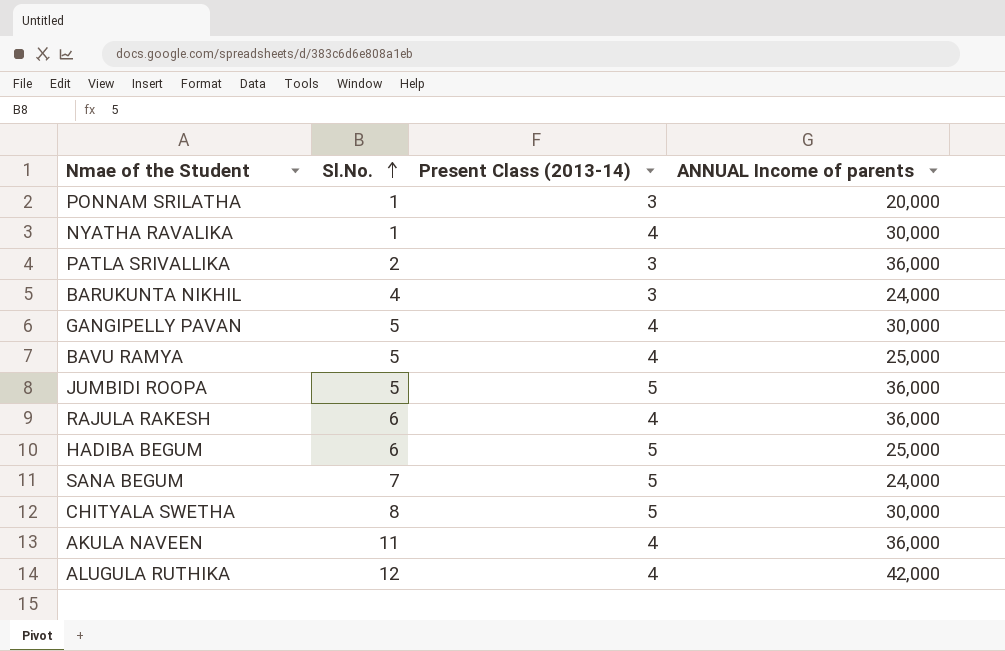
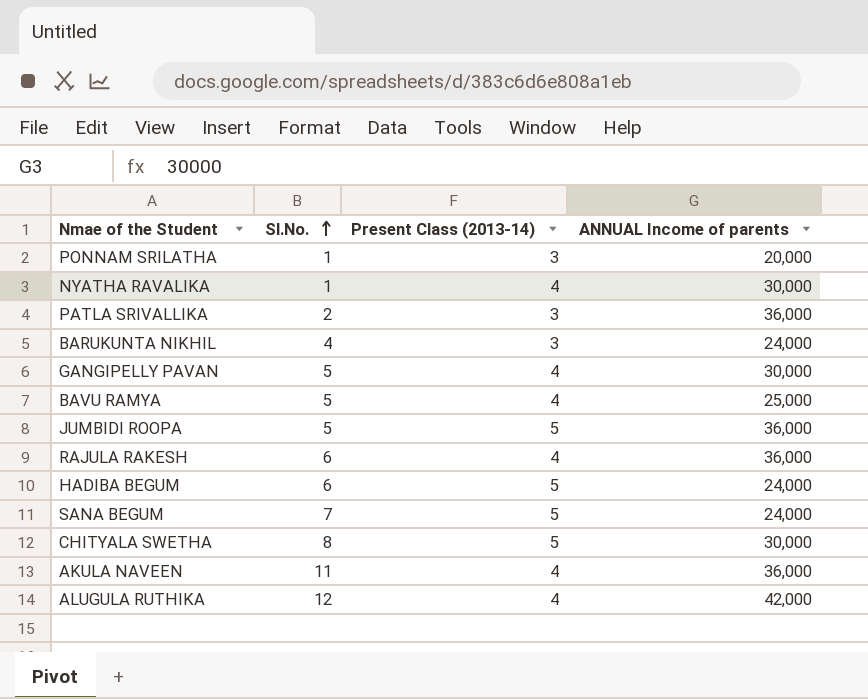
HADIBA BEGUM | ANNUAL Income of parents: 25,000 -> 24,000

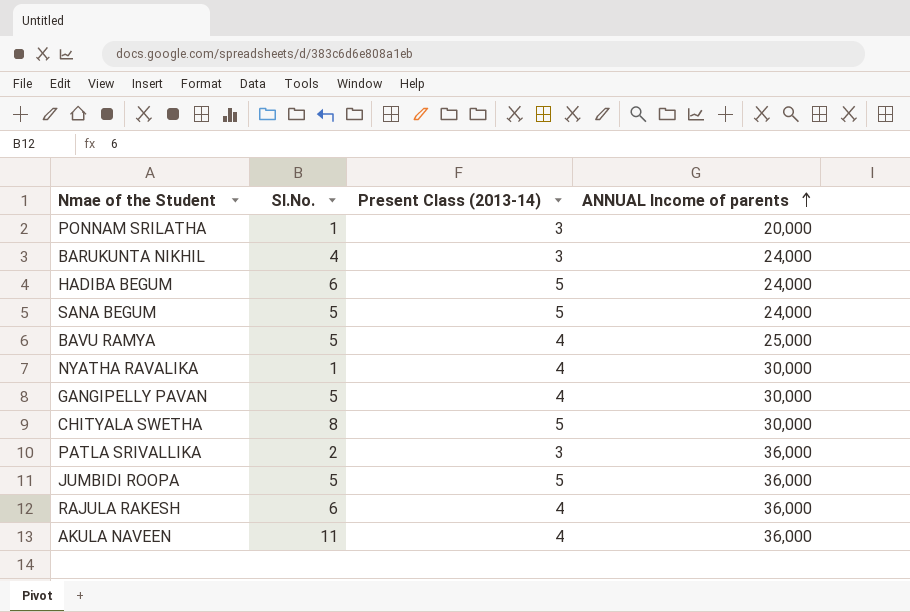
row order: Sl.No. ascending -> ANNUAL Income of parents ascending
row ALUGULA RUTHIKA: 12 | 4 | 42,000 -> none
SANA BEGUM | Sl.No.: 7 -> 5

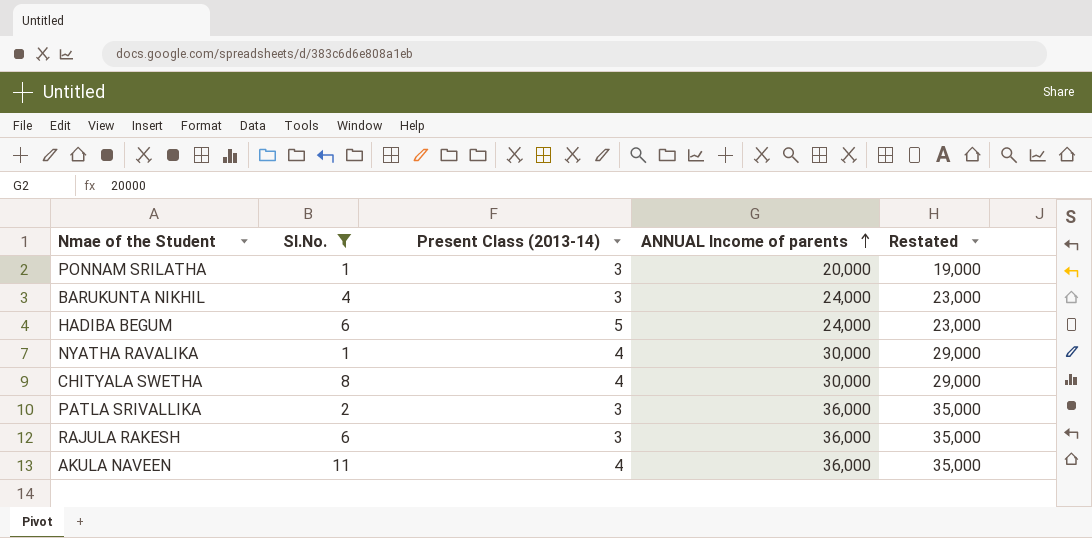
filter: none -> Sl.No. != 5
column Restated | formula: none -> [ANNUAL Income of parents] - 1000
CHITYALA SWETHA | Present Class (2013-14): 5 -> 4
RAJULA RAKESH | Present Class (2013-14): 4 -> 3

